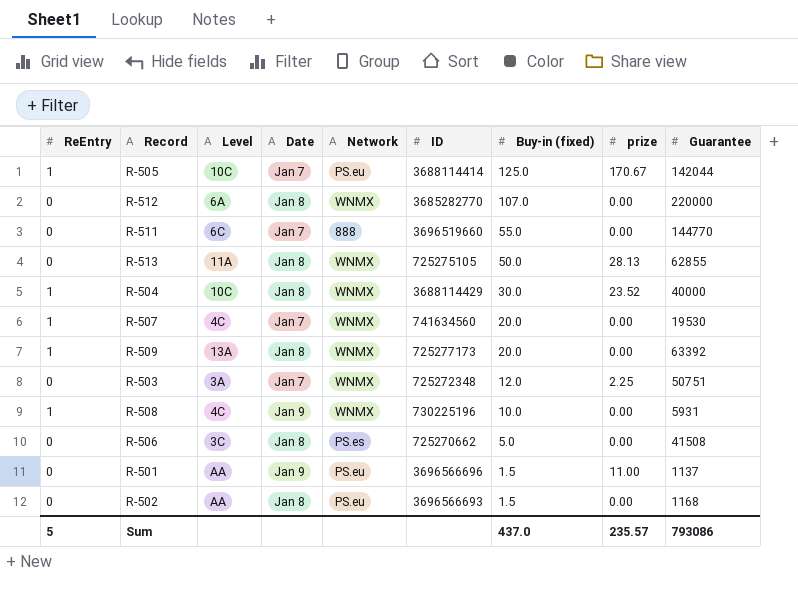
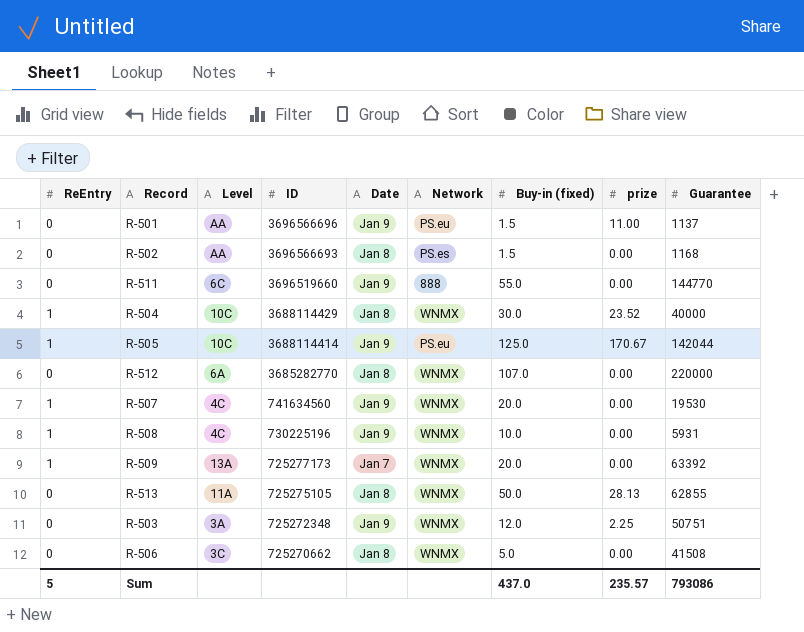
row order: Buy-in (fixed) descending -> ID descending
column ID | position: 6 -> 4
R-502 | Network: PS.eu -> PS.es
R-511 | Date: Jan 7 -> Jan 9
R-505 | Date: Jan 7 -> Jan 9
R-507 | Date: Jan 7 -> Jan 9
R-509 | Date: Jan 8 -> Jan 7
R-503 | Date: Jan 7 -> Jan 9
R-506 | Network: PS.es -> WNMX

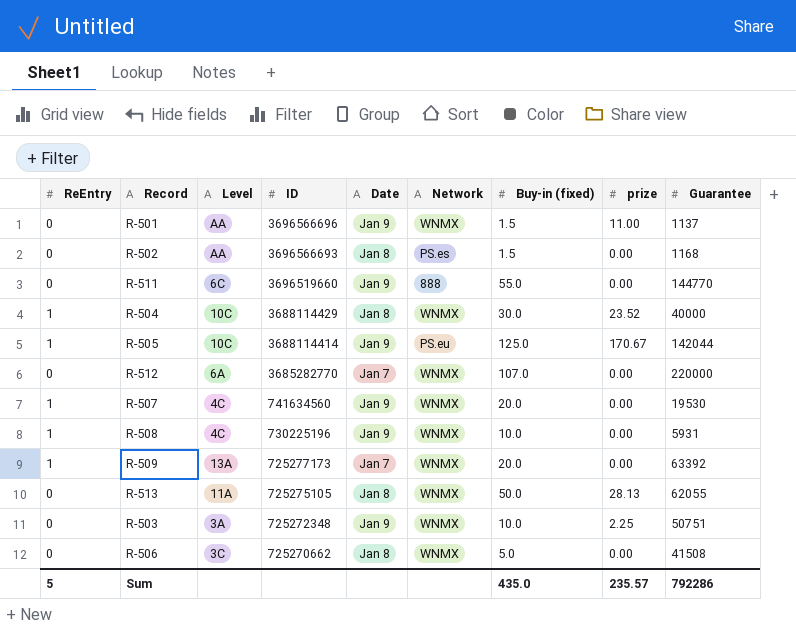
R-501 | Network: PS.eu -> WNMX
R-512 | Date: Jan 8 -> Jan 7
R-513 | Guarantee: 62855 -> 62055
R-503 | Buy-in (fixed): 12.0 -> 10.0
Sum | Buy-in (fixed): 437.0 -> 435.0
Sum | Guarantee: 793086 -> 792286

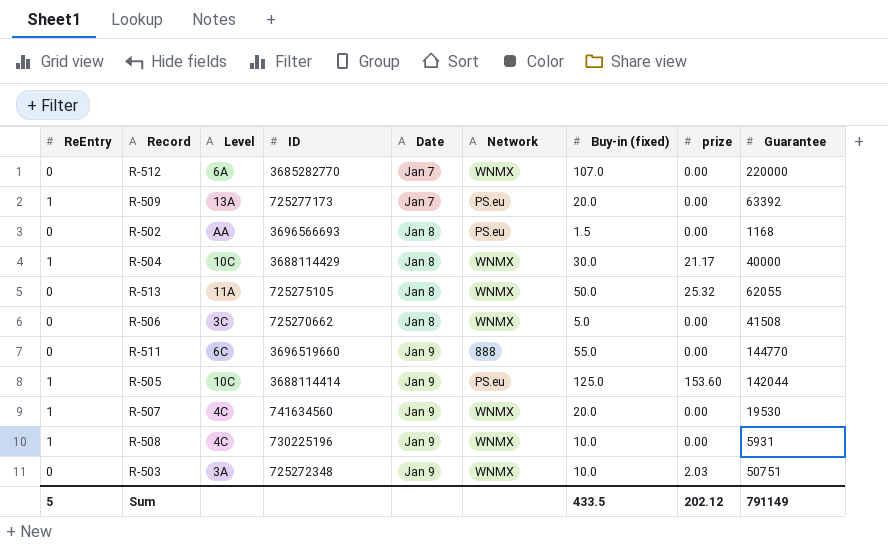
row order: ID descending -> Date ascending
row R-501: 0 | AA | 3696566696 | Jan 9 | WNMX | 1.5 | 11.00 | 1137 -> none
R-509 | Network: WNMX -> PS.eu
R-502 | Network: PS.es -> PS.eu
R-504 | prize: 23.52 -> 21.17
R-513 | prize: 28.13 -> 25.32
R-505 | prize: 170.67 -> 153.60
R-503 | prize: 2.25 -> 2.03
Sum | Buy-in (fixed): 435.0 -> 433.5
Sum | prize: 235.57 -> 202.12
Sum | Guarantee: 792286 -> 791149

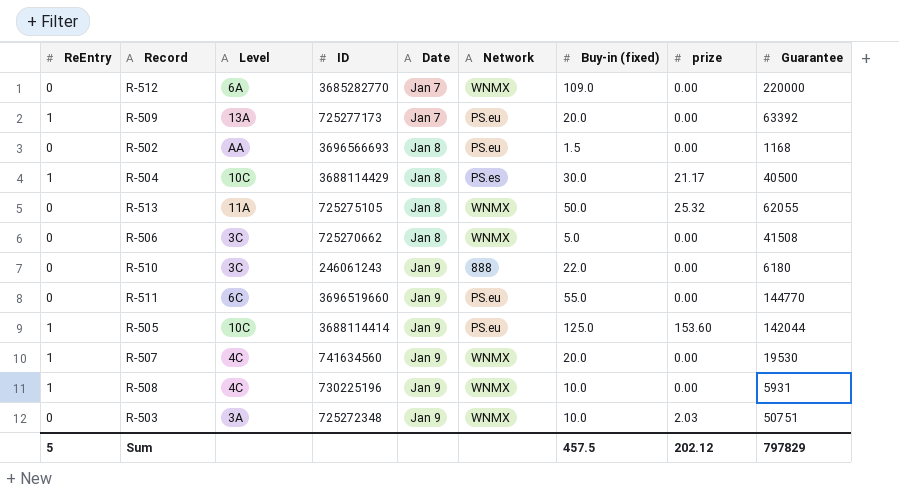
R-512 | Buy-in (fixed): 107.0 -> 109.0
R-504 | Network: WNMX -> PS.es
R-504 | Guarantee: 40000 -> 40500
row R-510: none -> 0 | 3C | 246061243 | Jan 9 | 888 | 22.0 | 0.00 | 6180
R-511 | Network: 888 -> PS.eu
Sum | Buy-in (fixed): 433.5 -> 457.5
Sum | Guarantee: 791149 -> 797829

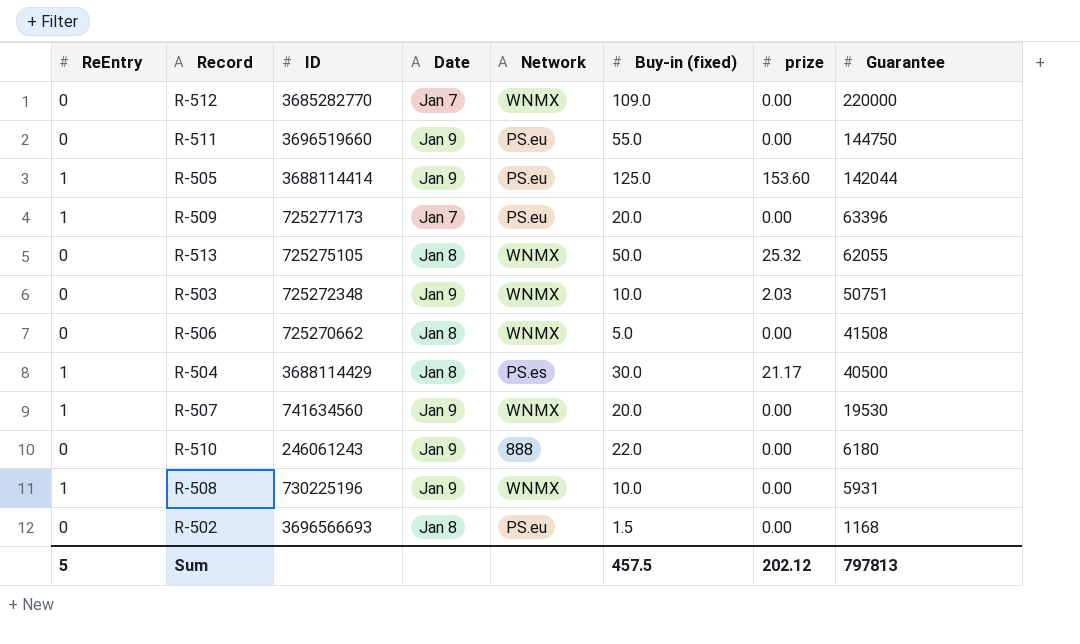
row order: Date ascending -> Guarantee descending
column Level | position: 3 -> none
R-511 | Guarantee: 144770 -> 144750
R-509 | Guarantee: 63392 -> 63396
Sum | Guarantee: 797829 -> 797813

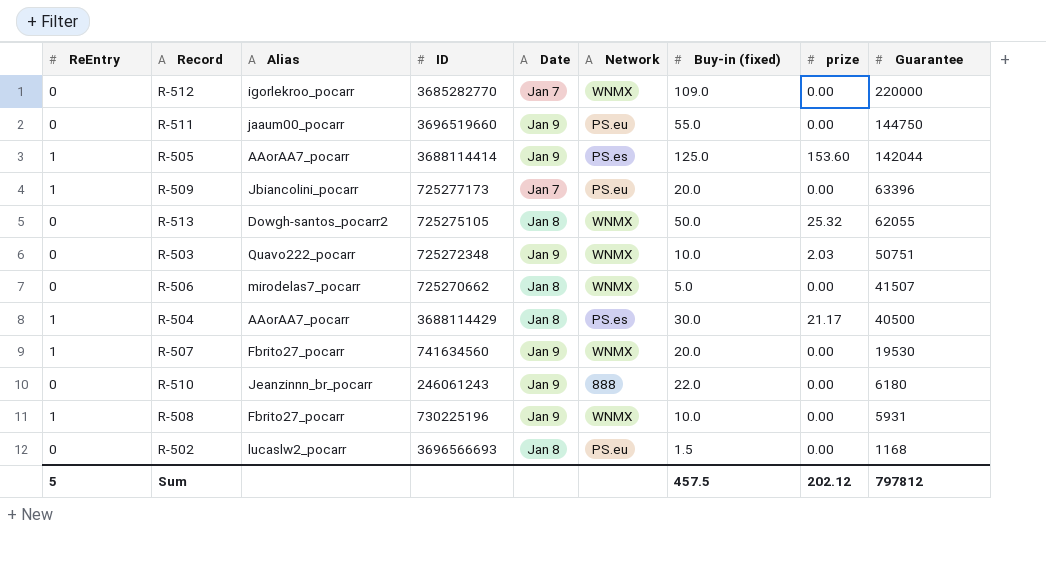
column Alias | position: none -> 3
R-505 | Network: PS.eu -> PS.es
R-506 | Guarantee: 41508 -> 41507
Sum | Guarantee: 797813 -> 797812

